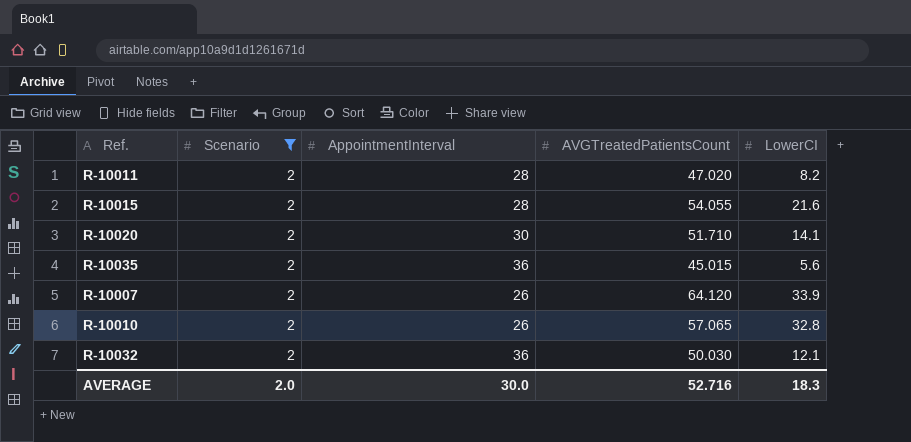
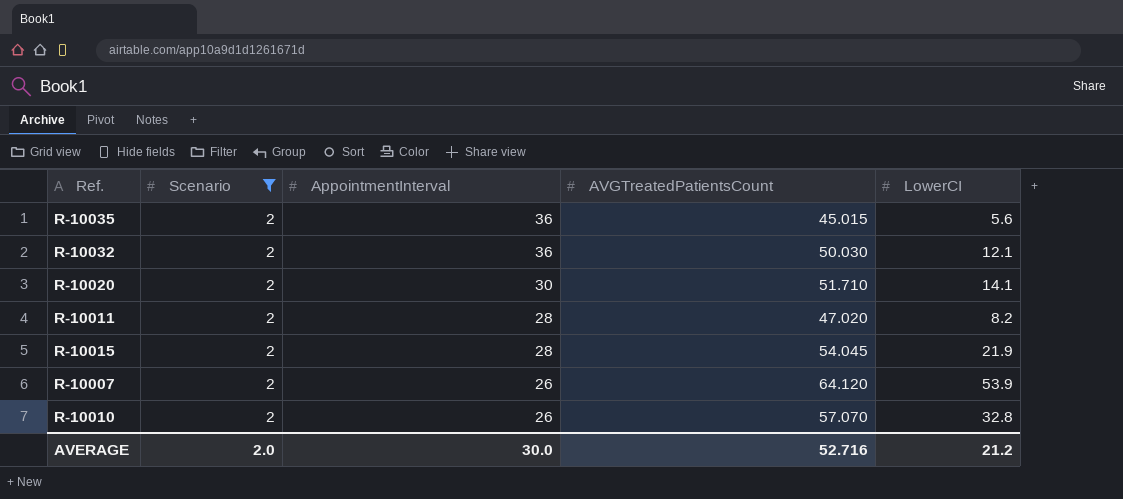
row order: none -> AppointmentInterval descending
R-10015 | AVGTreatedPatientsCount: 54.055 -> 54.045
R-10015 | LowerCI: 21.6 -> 21.9
R-10007 | LowerCI: 33.9 -> 53.9
R-10010 | AVGTreatedPatientsCount: 57.065 -> 57.070
AVERAGE | LowerCI: 18.3 -> 21.2

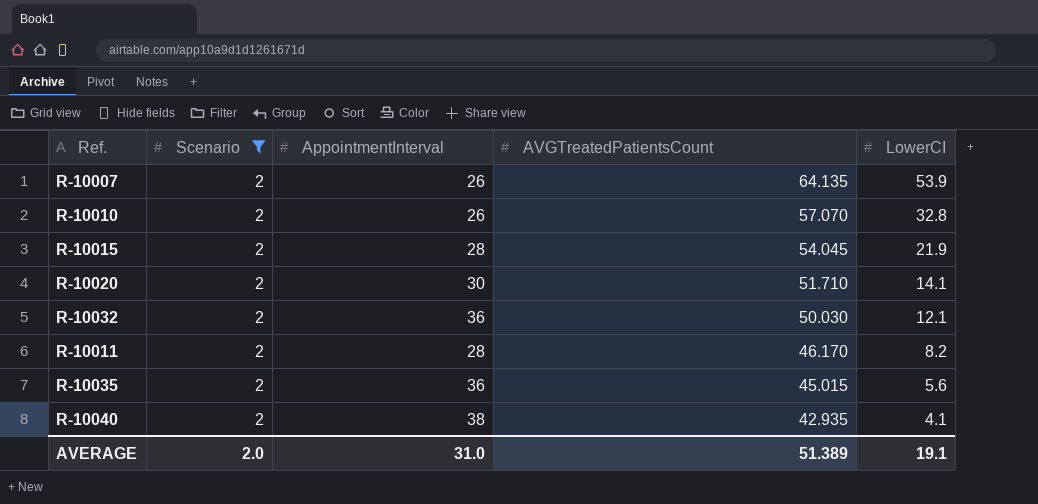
row order: AppointmentInterval descending -> AVGTreatedPatientsCount descending
R-10007 | AVGTreatedPatientsCount: 64.120 -> 64.135
R-10011 | AVGTreatedPatientsCount: 47.020 -> 46.170
row R-10040: none -> 2 | 38 | 42.935 | 4.1
AVERAGE | AppointmentInterval: 30.0 -> 31.0
AVERAGE | AVGTreatedPatientsCount: 52.716 -> 51.389
AVERAGE | LowerCI: 21.2 -> 19.1

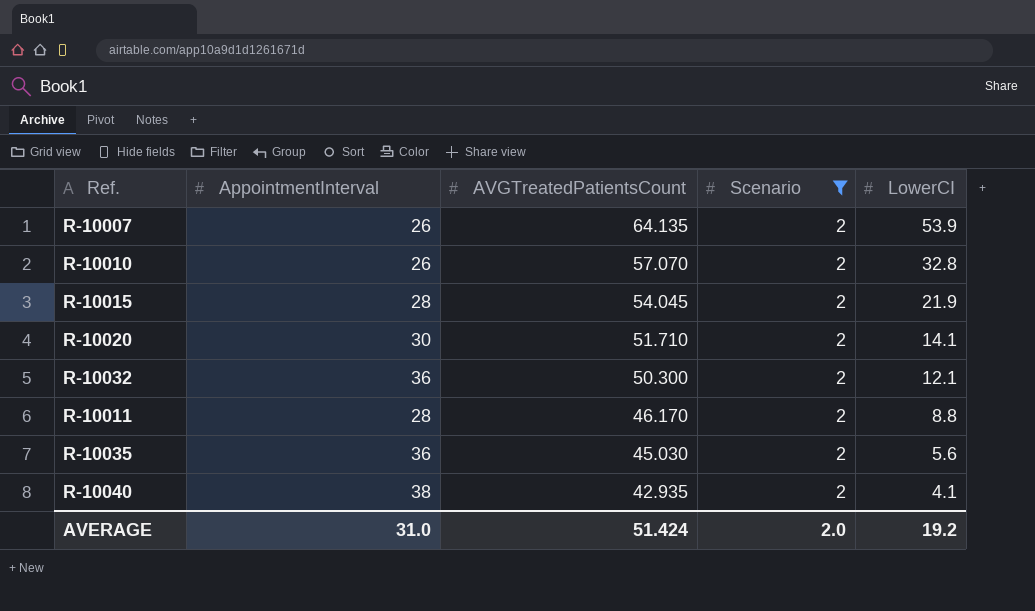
column Scenario | position: 2 -> 4
R-10032 | AVGTreatedPatientsCount: 50.030 -> 50.300
R-10011 | LowerCI: 8.2 -> 8.8
R-10035 | AVGTreatedPatientsCount: 45.015 -> 45.030
AVERAGE | AVGTreatedPatientsCount: 51.389 -> 51.424
AVERAGE | LowerCI: 19.1 -> 19.2

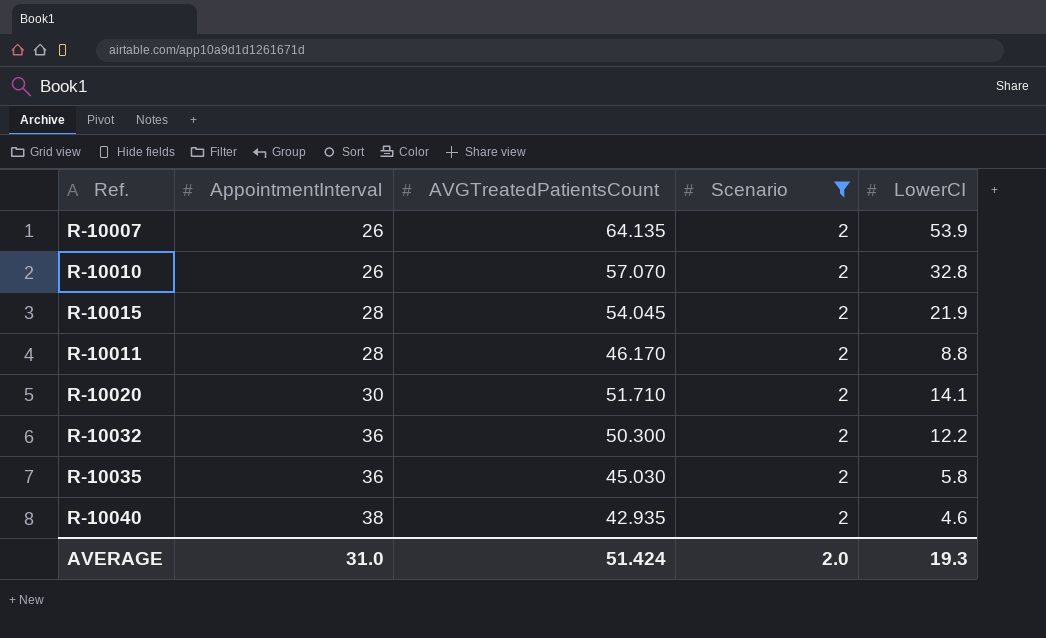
row order: AVGTreatedPatientsCount descending -> AppointmentInterval ascending
R-10032 | LowerCI: 12.1 -> 12.2
R-10035 | LowerCI: 5.6 -> 5.8
R-10040 | LowerCI: 4.1 -> 4.6
AVERAGE | LowerCI: 19.2 -> 19.3

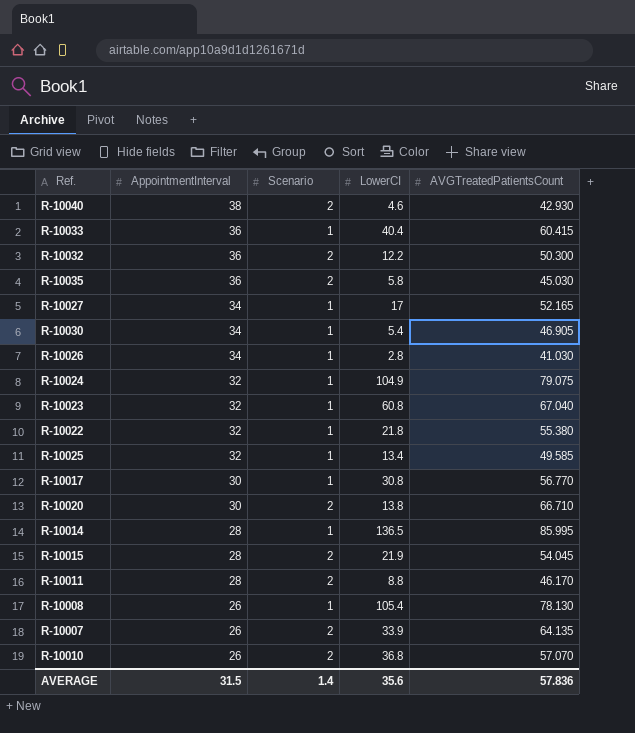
filter: Scenario = 2 -> none
row order: AppointmentInterval ascending -> AppointmentInterval descending
column AVGTreatedPatientsCount | position: 3 -> 5
R-10040 | AVGTreatedPatientsCount: 42.935 -> 42.930
R-10020 | LowerCI: 14.1 -> 13.8
R-10020 | AVGTreatedPatientsCount: 51.710 -> 66.710
R-10007 | LowerCI: 53.9 -> 33.9
R-10010 | LowerCI: 32.8 -> 36.8
AVERAGE | AppointmentInterval: 31.0 -> 31.5
AVERAGE | Scenario: 2.0 -> 1.4
AVERAGE | LowerCI: 19.3 -> 35.6
AVERAGE | AVGTreatedPatientsCount: 51.424 -> 57.836

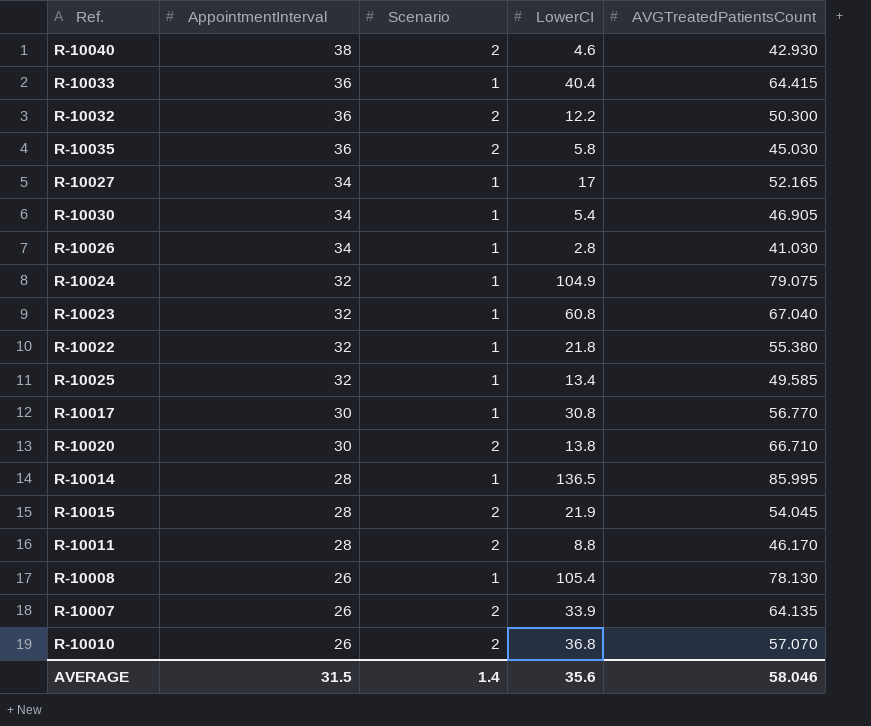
R-10033 | AVGTreatedPatientsCount: 60.415 -> 64.415
AVERAGE | AVGTreatedPatientsCount: 57.836 -> 58.046

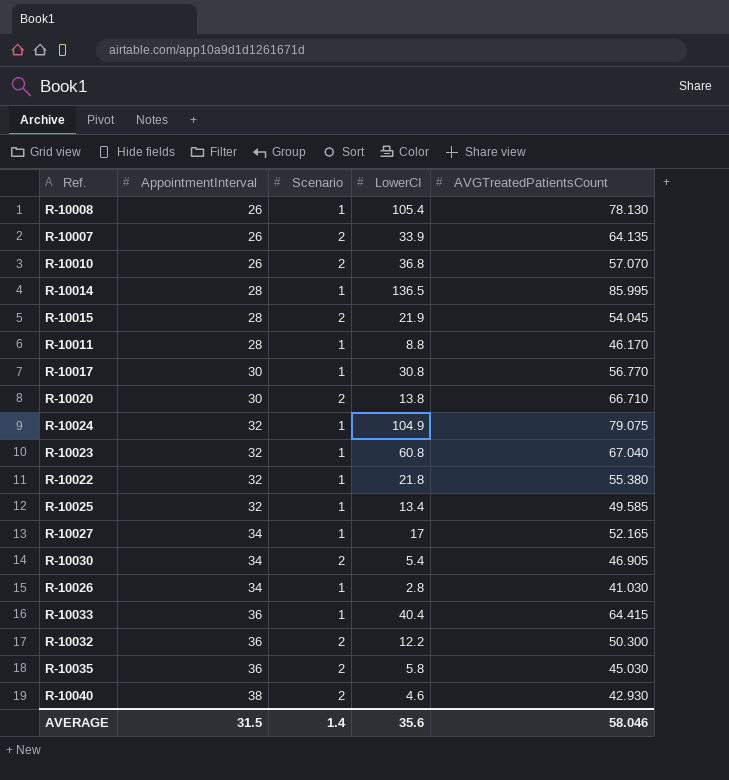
row order: AppointmentInterval descending -> AppointmentInterval ascending
R-10011 | Scenario: 2 -> 1
R-10030 | Scenario: 1 -> 2

